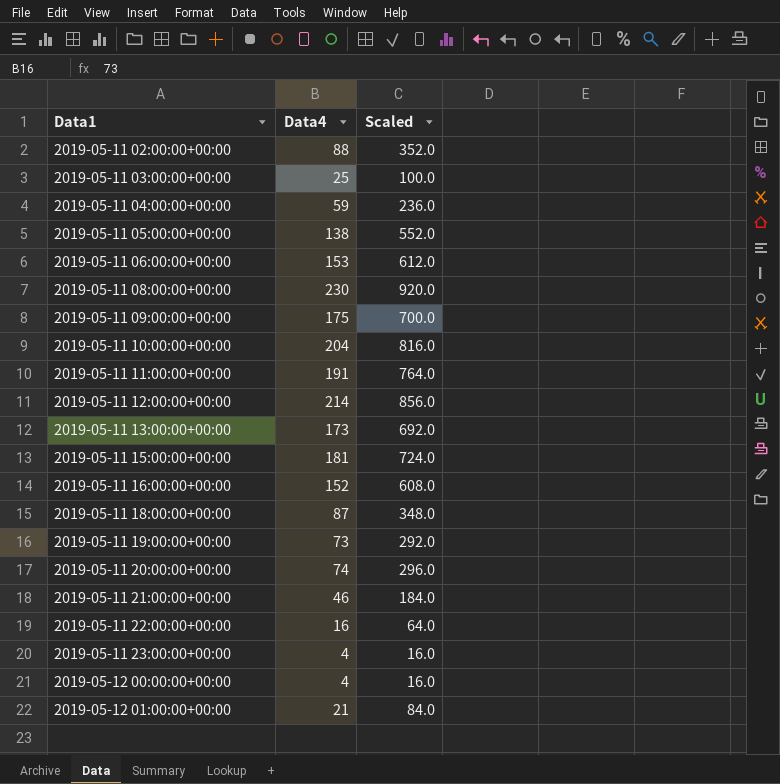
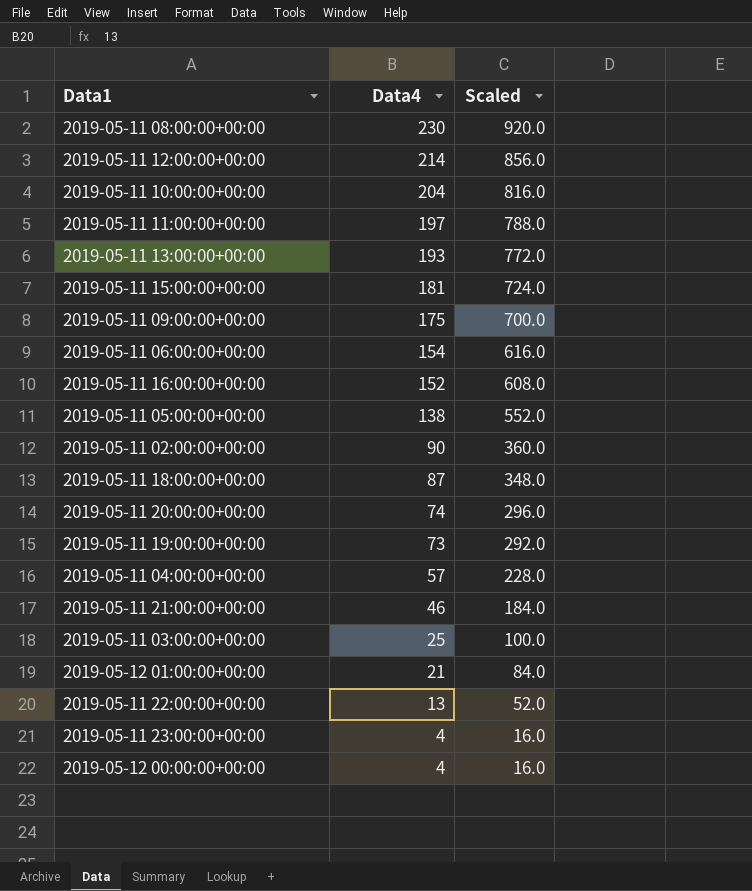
row order: Data1 ascending -> Data4 descending
2019-05-11 11:00:00+00:00 | Data4: 191 -> 197
2019-05-11 11:00:00+00:00 | Scaled: 764.0 -> 788.0
2019-05-11 13:00:00+00:00 | Data4: 173 -> 193
2019-05-11 13:00:00+00:00 | Scaled: 692.0 -> 772.0
2019-05-11 06:00:00+00:00 | Data4: 153 -> 154
2019-05-11 06:00:00+00:00 | Scaled: 612.0 -> 616.0
2019-05-11 02:00:00+00:00 | Data4: 88 -> 90
2019-05-11 02:00:00+00:00 | Scaled: 352.0 -> 360.0
2019-05-11 04:00:00+00:00 | Data4: 59 -> 57
2019-05-11 04:00:00+00:00 | Scaled: 236.0 -> 228.0
2019-05-11 22:00:00+00:00 | Data4: 16 -> 13
2019-05-11 22:00:00+00:00 | Scaled: 64.0 -> 52.0

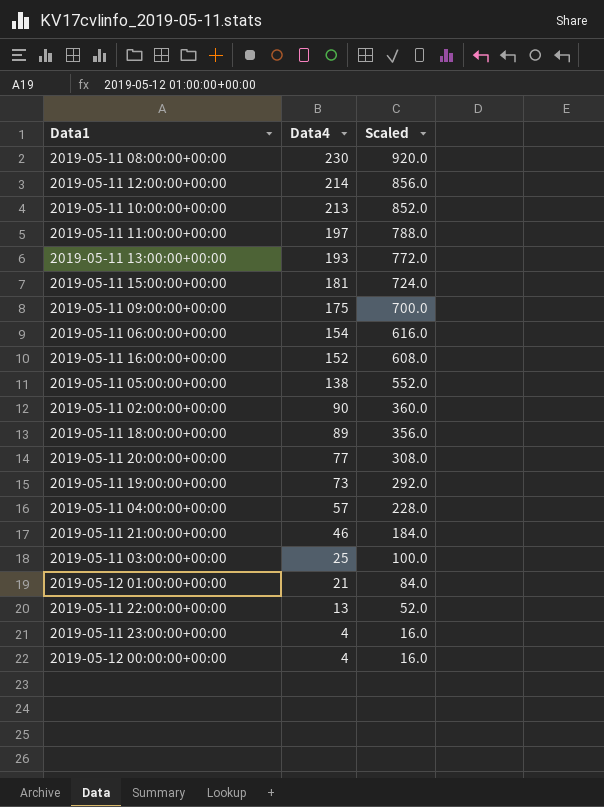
2019-05-11 10:00:00+00:00 | Data4: 204 -> 213
2019-05-11 10:00:00+00:00 | Scaled: 816.0 -> 852.0
2019-05-11 18:00:00+00:00 | Data4: 87 -> 89
2019-05-11 18:00:00+00:00 | Scaled: 348.0 -> 356.0
2019-05-11 20:00:00+00:00 | Data4: 74 -> 77
2019-05-11 20:00:00+00:00 | Scaled: 296.0 -> 308.0

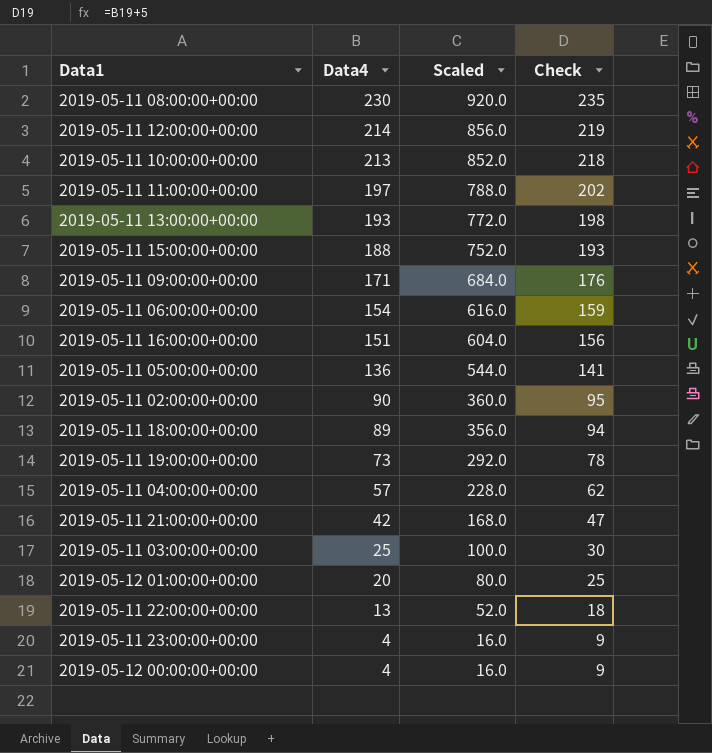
column Check | formula: none -> [Data4] + 5
row 2019-05-11 20:00:00+00:00: 77 | 308.0 -> none
2019-05-11 15:00:00+00:00 | Data4: 181 -> 188
2019-05-11 15:00:00+00:00 | Scaled: 724.0 -> 752.0
2019-05-11 09:00:00+00:00 | Data4: 175 -> 171
2019-05-11 09:00:00+00:00 | Scaled: 700.0 -> 684.0
2019-05-11 16:00:00+00:00 | Data4: 152 -> 151
2019-05-11 16:00:00+00:00 | Scaled: 608.0 -> 604.0
2019-05-11 05:00:00+00:00 | Data4: 138 -> 136
2019-05-11 05:00:00+00:00 | Scaled: 552.0 -> 544.0
2019-05-11 21:00:00+00:00 | Data4: 46 -> 42
2019-05-11 21:00:00+00:00 | Scaled: 184.0 -> 168.0
2019-05-12 01:00:00+00:00 | Data4: 21 -> 20
2019-05-12 01:00:00+00:00 | Scaled: 84.0 -> 80.0

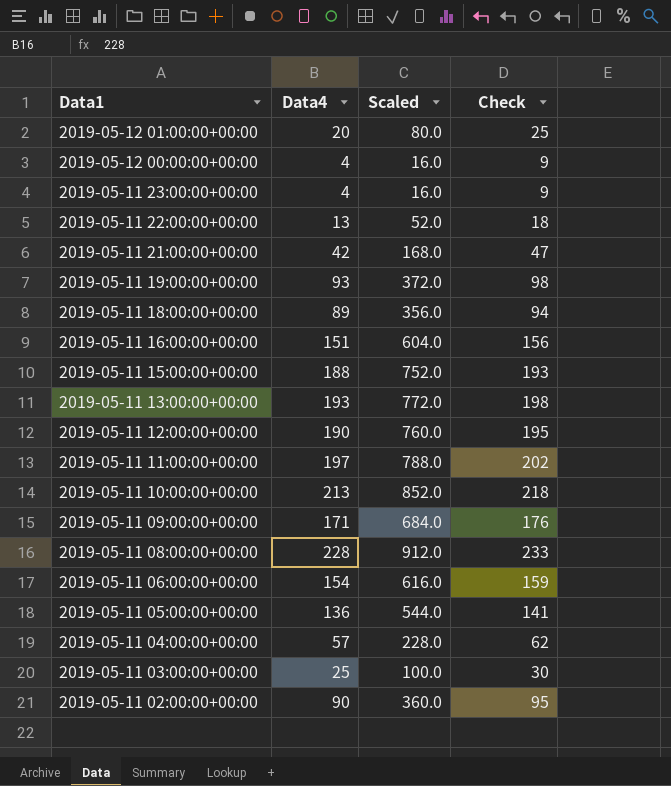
row order: Data4 descending -> Data1 descending
2019-05-11 19:00:00+00:00 | Data4: 73 -> 93
2019-05-11 19:00:00+00:00 | Scaled: 292.0 -> 372.0
2019-05-11 19:00:00+00:00 | Check: 78 -> 98
2019-05-11 12:00:00+00:00 | Data4: 214 -> 190
2019-05-11 12:00:00+00:00 | Scaled: 856.0 -> 760.0
2019-05-11 12:00:00+00:00 | Check: 219 -> 195
2019-05-11 08:00:00+00:00 | Data4: 230 -> 228
2019-05-11 08:00:00+00:00 | Scaled: 920.0 -> 912.0
2019-05-11 08:00:00+00:00 | Check: 235 -> 233

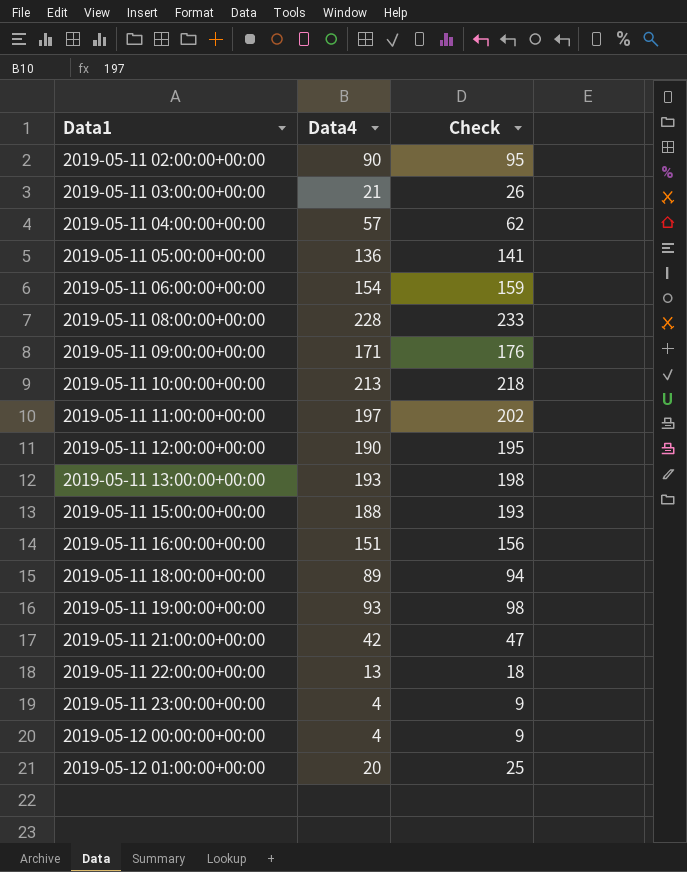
row order: Data1 descending -> Data1 ascending
column Scaled | formula: [Data4] * 4 -> none
2019-05-11 03:00:00+00:00 | Data4: 25 -> 21
2019-05-11 03:00:00+00:00 | Check: 30 -> 26

